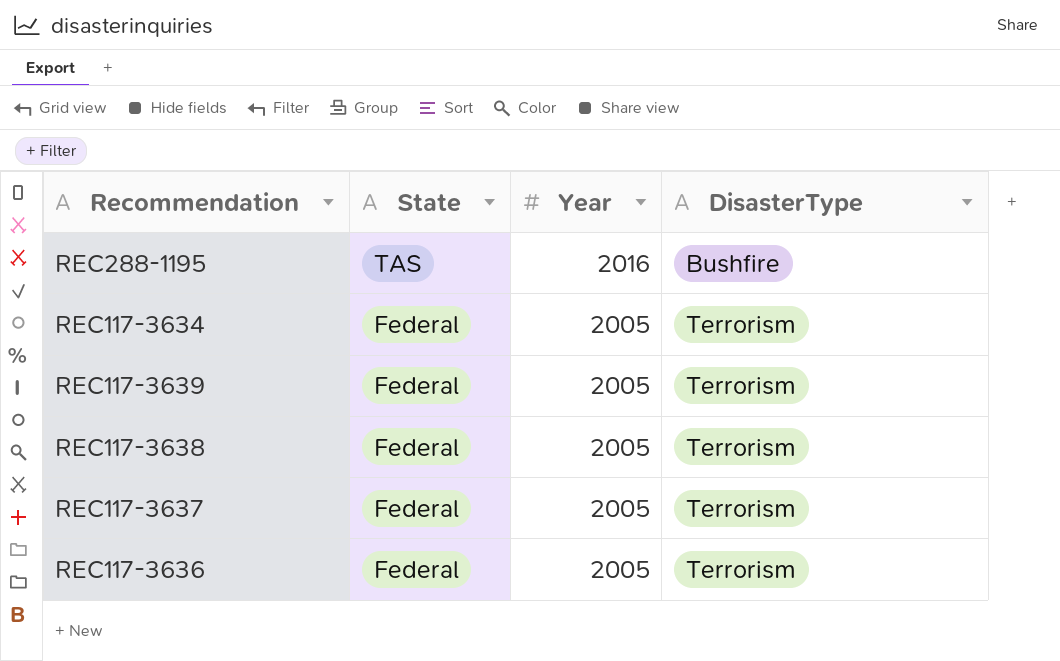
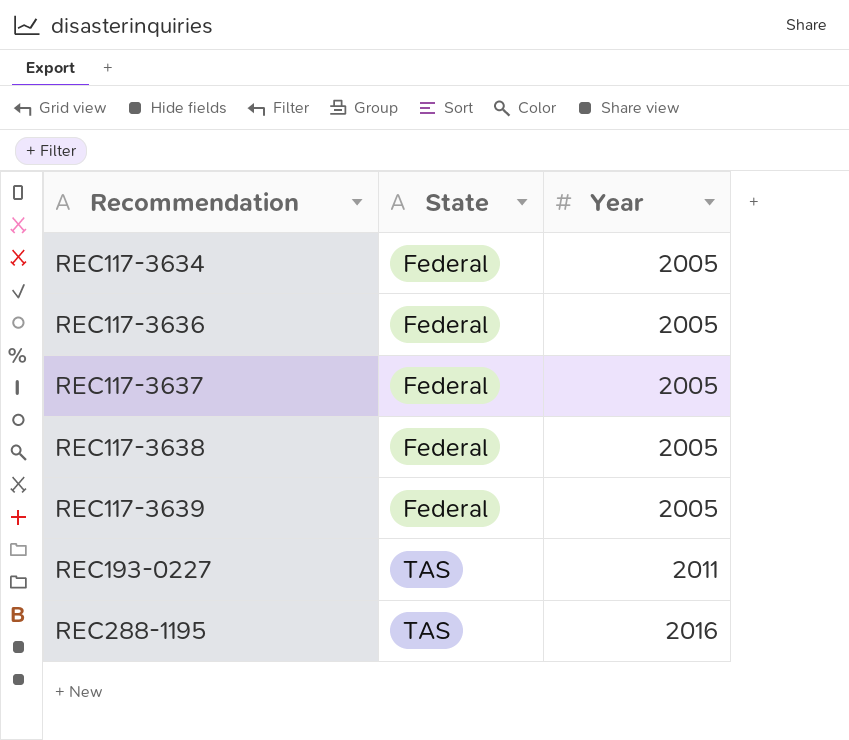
row order: State descending -> Recommendation ascending
column DisasterType | position: 4 -> none
row REC193-0227: none -> TAS | 2011

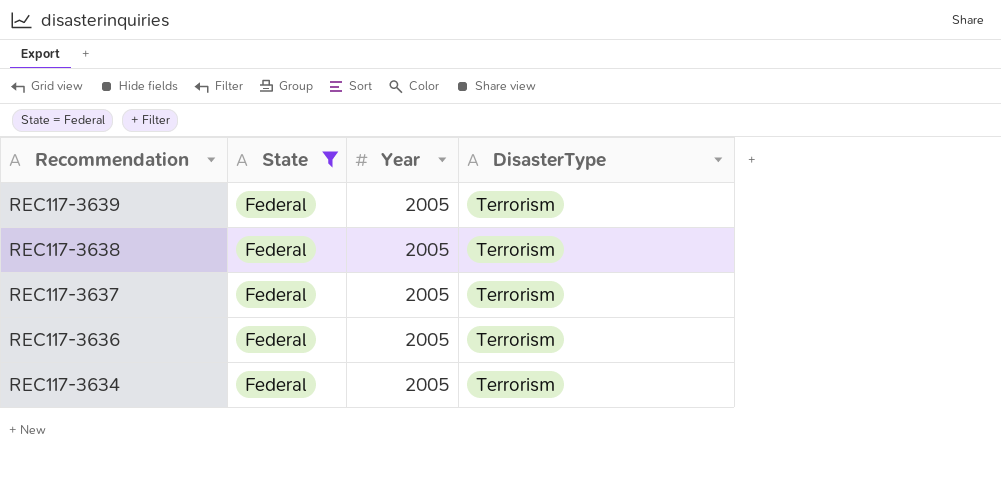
filter: none -> State = Federal
row order: Recommendation ascending -> Recommendation descending
column DisasterType | position: none -> 4

